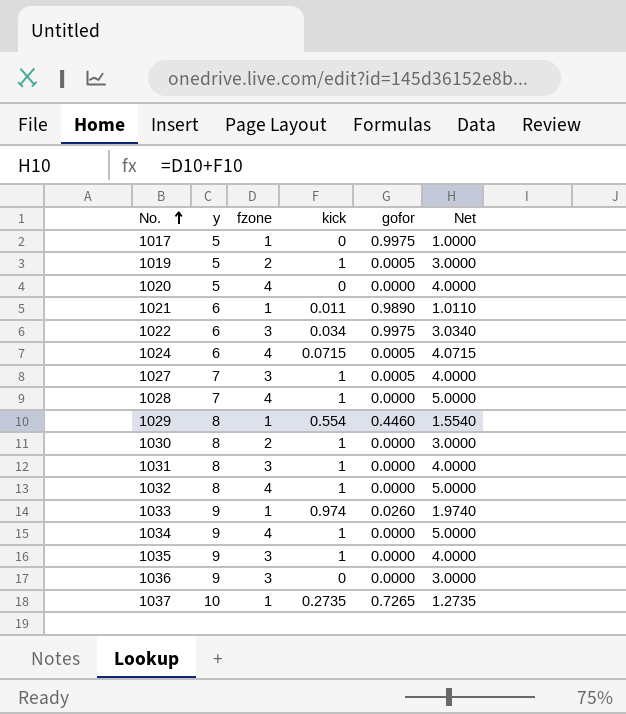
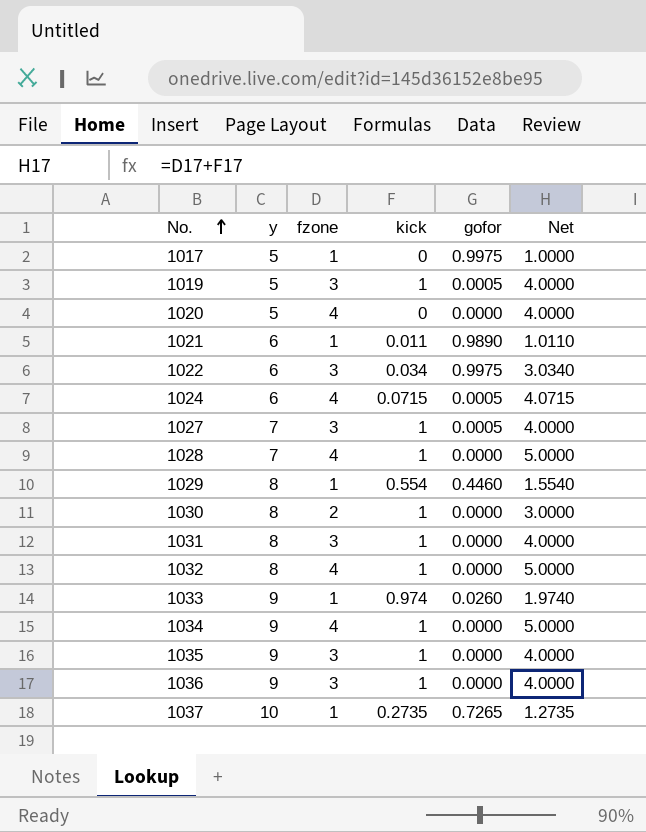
1019 | fzone: 2 -> 3
1019 | Net: 3.0000 -> 4.0000
1036 | kick: 0 -> 1
1036 | Net: 3.0000 -> 4.0000

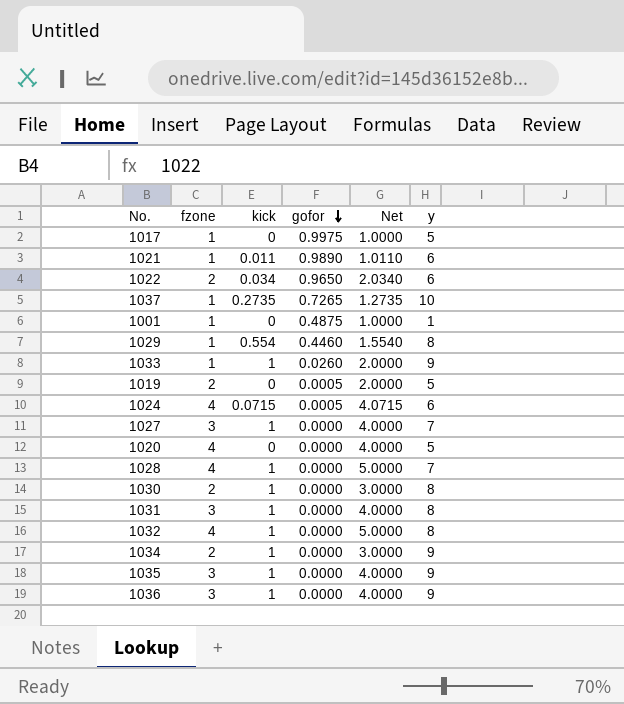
row order: No. ascending -> gofor descending
column y | position: 2 -> 6
1022 | fzone: 3 -> 2
1022 | gofor: 0.9975 -> 0.9650
1022 | Net: 3.0340 -> 2.0340
row 1001: none -> 1 | 0 | 0.4875 | 1.0000 | 1
1033 | kick: 0.974 -> 1
1033 | Net: 1.9740 -> 2.0000
1019 | fzone: 3 -> 2
1019 | kick: 1 -> 0
1019 | Net: 4.0000 -> 2.0000
1027 | gofor: 0.0005 -> 0.0000
1034 | fzone: 4 -> 2
1034 | Net: 5.0000 -> 3.0000

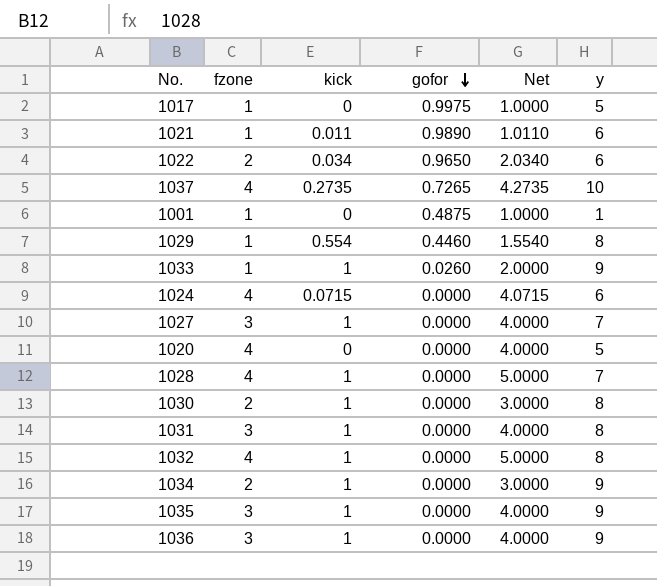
row 1019: 2 | 0 | 0.0005 | 2.0000 | 5 -> none
1037 | fzone: 1 -> 4
1037 | Net: 1.2735 -> 4.2735
1024 | gofor: 0.0005 -> 0.0000

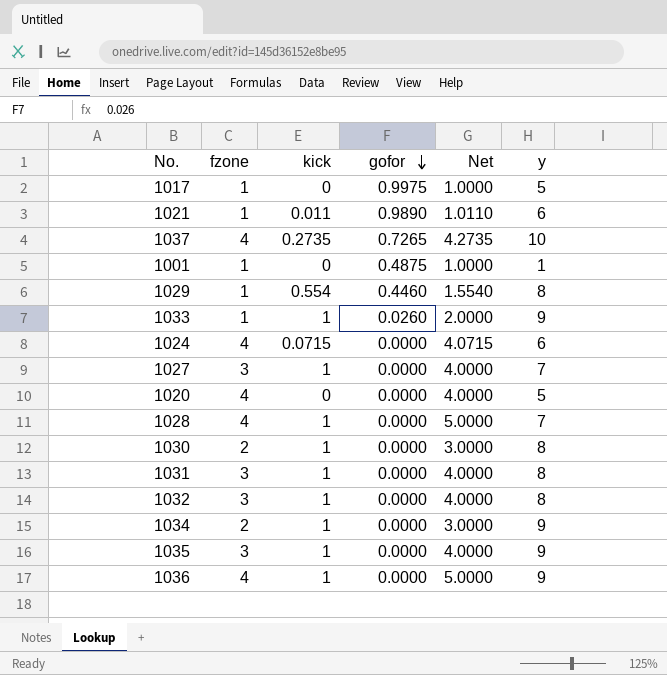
row 1022: 2 | 0.034 | 0.9650 | 2.0340 | 6 -> none
1032 | fzone: 4 -> 3
1032 | Net: 5.0000 -> 4.0000
1036 | fzone: 3 -> 4
1036 | Net: 4.0000 -> 5.0000

